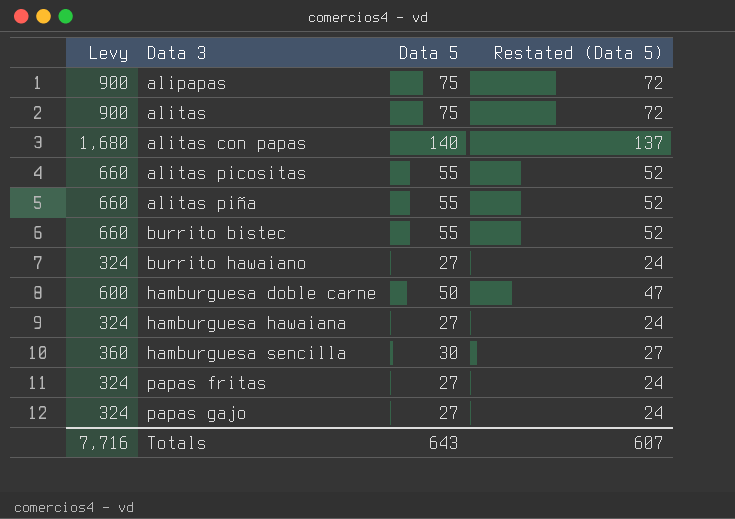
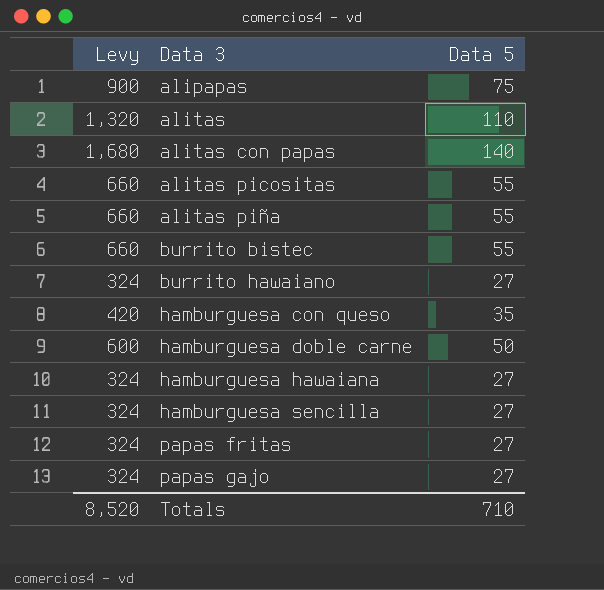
column Restated (Data 5) | formula: [Data 5] - 3 -> none
alitas | Levy: 900 -> 1,320
alitas | Data 5: 75 -> 110
row hamburguesa con queso: none -> 420 | 35
hamburguesa sencilla | Levy: 360 -> 324
hamburguesa sencilla | Data 5: 30 -> 27
Totals | Levy: 7,716 -> 8,520
Totals | Data 5: 643 -> 710

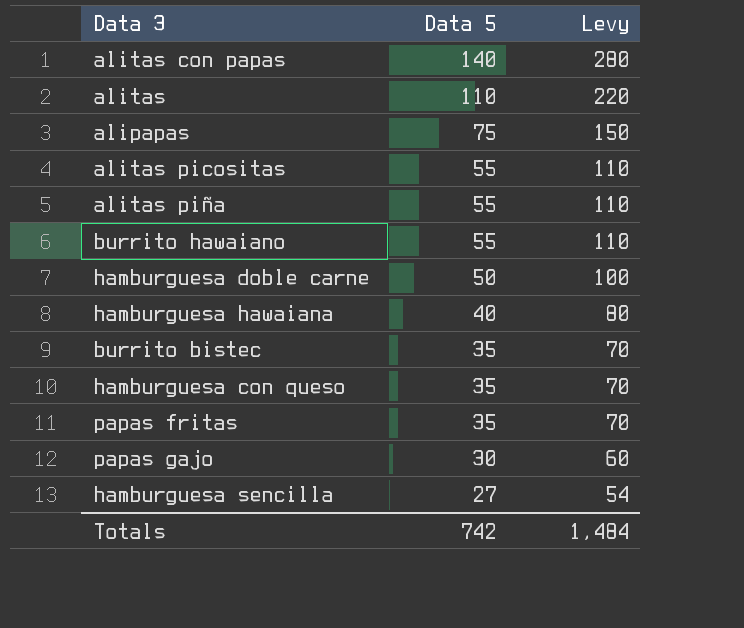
row order: Data 3 ascending -> Data 5 descending
column Levy | formula: [Data 5] * 12 -> [Data 5] * 2
column Levy | position: 1 -> 3
burrito hawaiano | Data 5: 27 -> 55
hamburguesa hawaiana | Data 5: 27 -> 40
burrito bistec | Data 5: 55 -> 35
papas fritas | Data 5: 27 -> 35
papas gajo | Data 5: 27 -> 30
Totals | Data 5: 710 -> 742
Totals | Levy: 8,520 -> 1,484

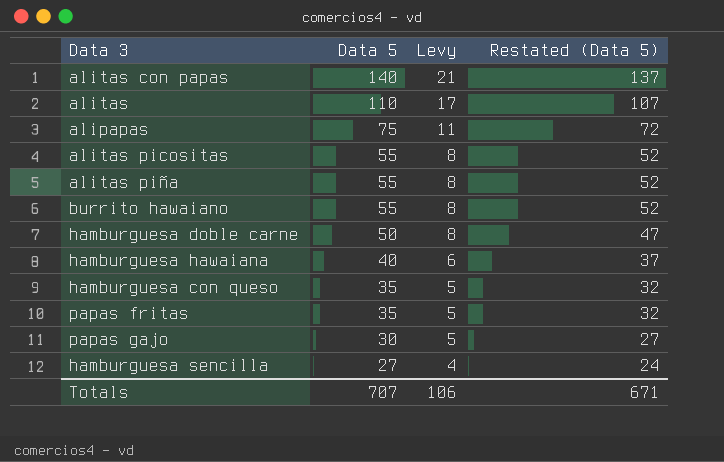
column Levy | formula: [Data 5] * 2 -> [Data 5] * 0.15
column Restated (Data 5) | formula: none -> [Data 5] - 3
row burrito bistec: 35 | 70 -> none
Totals | Data 5: 742 -> 707
Totals | Levy: 1,484 -> 106

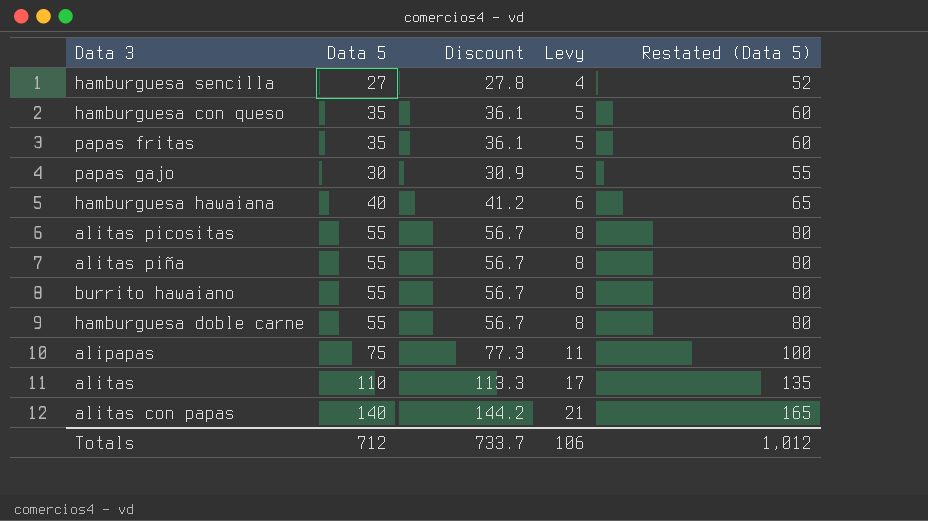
row order: Data 5 descending -> Levy ascending
column Discount | formula: none -> [Data 5] * 1.03
column Restated (Data 5) | formula: [Data 5] - 3 -> [Data 5] + 25
hamburguesa doble carne | Data 5: 50 -> 55
Totals | Data 5: 707 -> 712
Totals | Restated (Data 5): 671 -> 1,012

